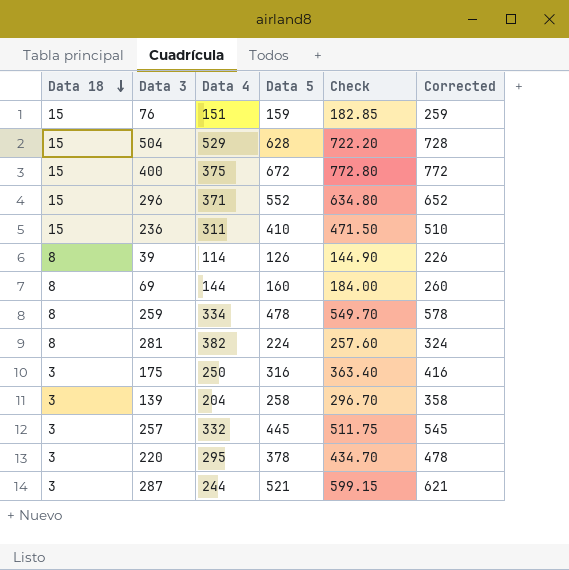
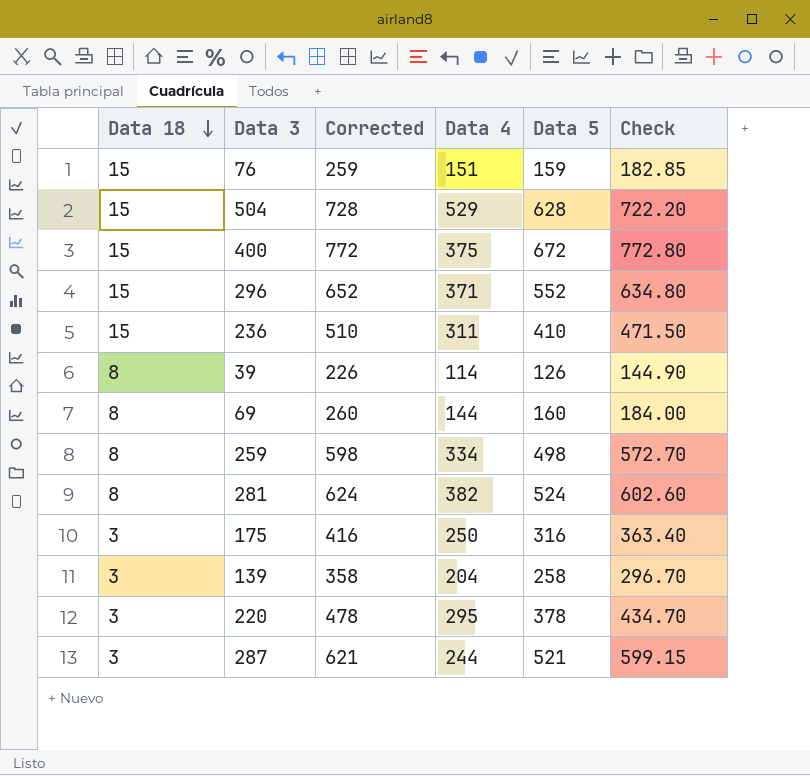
column Corrected | position: 6 -> 3
row 257: 3 | 332 | 445 | 511.75 | 545 -> none
259 | Corrected: 578 -> 598
259 | Data 5: 478 -> 498
259 | Check: 549.70 -> 572.70
281 | Corrected: 324 -> 624
281 | Data 5: 224 -> 524
281 | Check: 257.60 -> 602.60

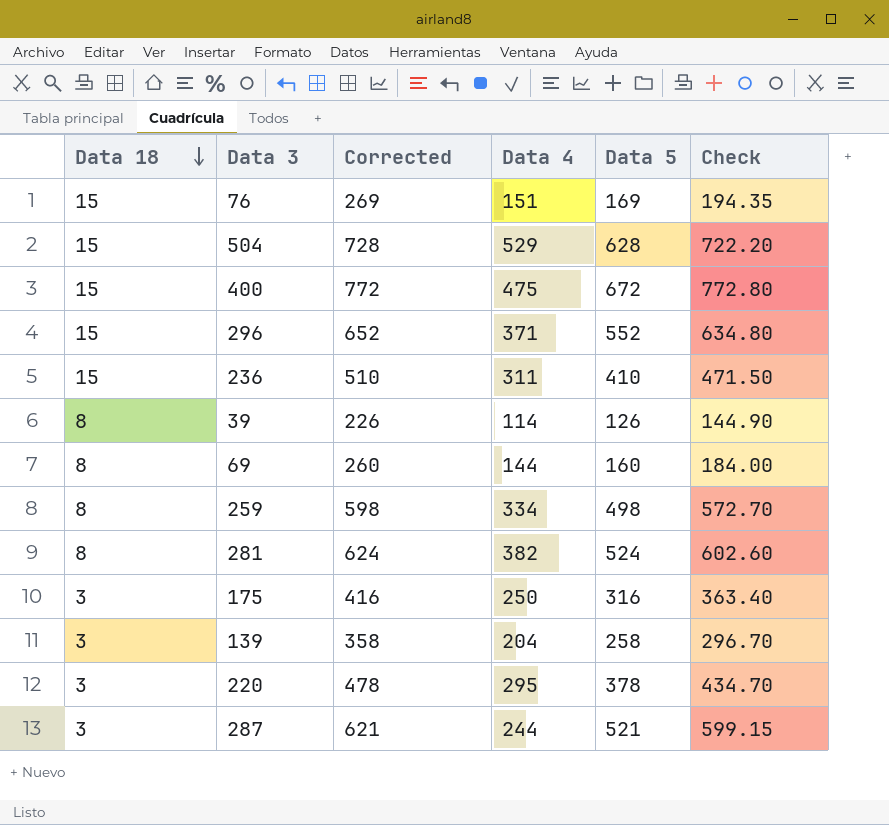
76 | Corrected: 259 -> 269
76 | Data 5: 159 -> 169
76 | Check: 182.85 -> 194.35
400 | Data 4: 375 -> 475

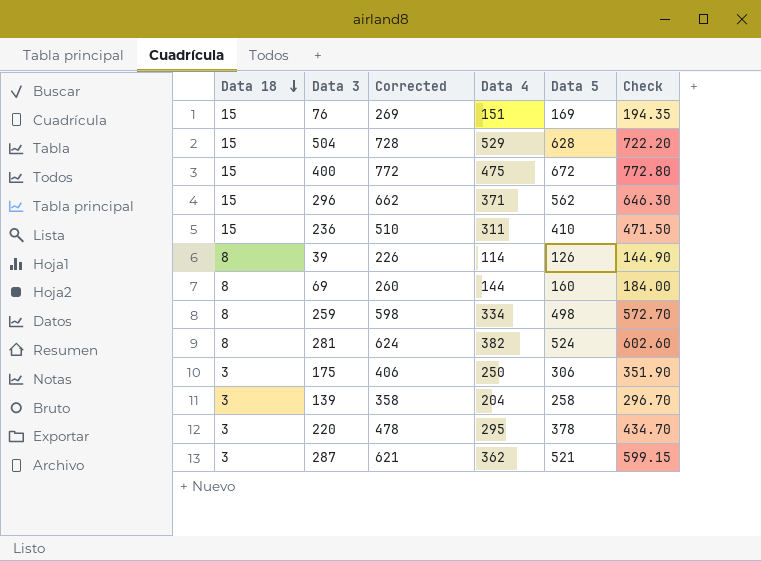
296 | Corrected: 652 -> 662
296 | Data 5: 552 -> 562
296 | Check: 634.80 -> 646.30
175 | Corrected: 416 -> 406
175 | Data 5: 316 -> 306
175 | Check: 363.40 -> 351.90
287 | Data 4: 244 -> 362

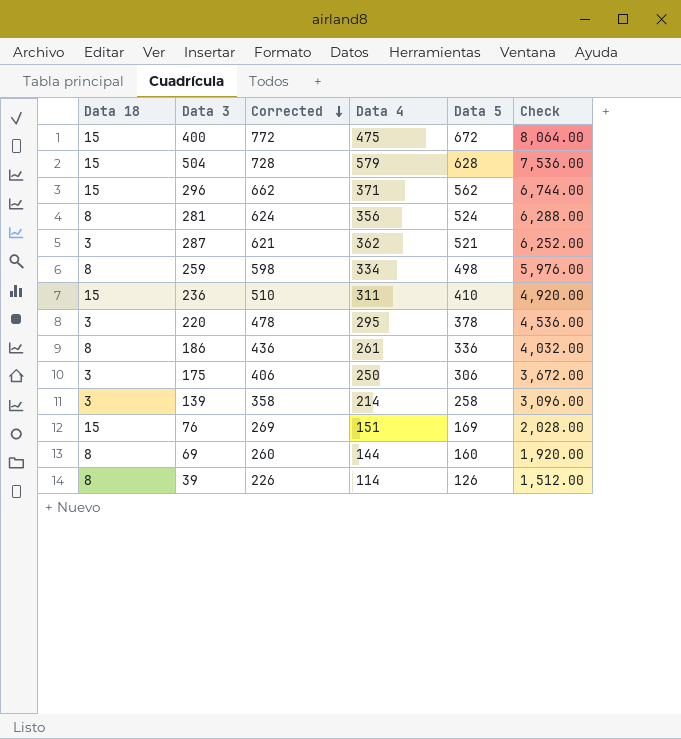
row order: Data 18 descending -> Corrected descending
column Check | formula: [Data 5] * 1.15 -> [Data 5] * 12
504 | Data 4: 529 -> 579
281 | Data 4: 382 -> 356
row 186: none -> 8 | 436 | 261 | 336 | 4,032.00
139 | Data 4: 204 -> 214

